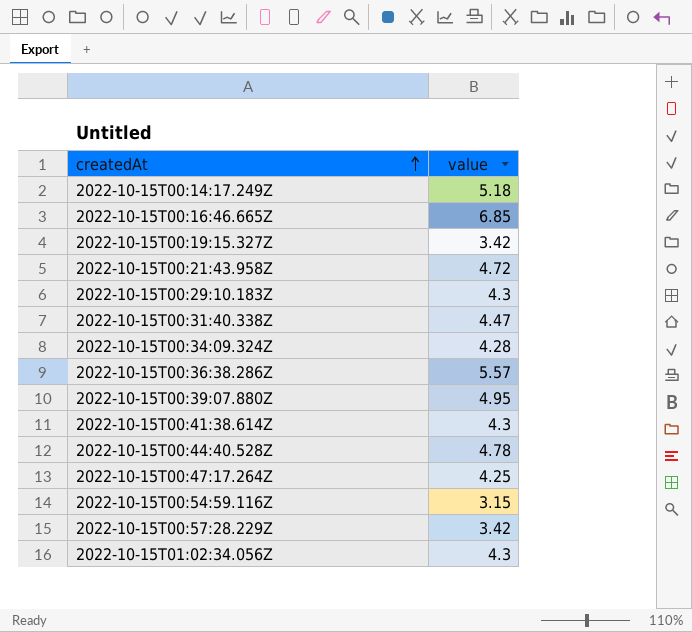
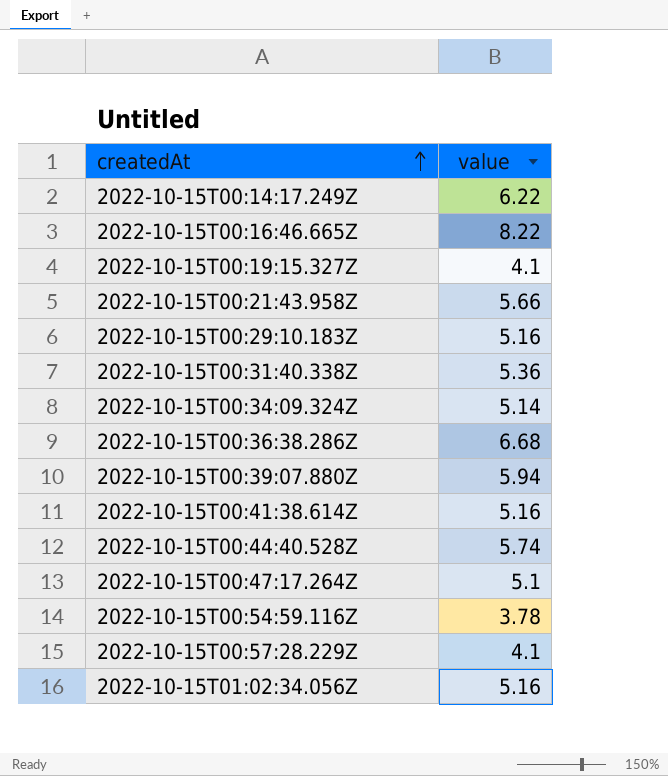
2022-10-15T00:14:17.249Z | value: 5.18 -> 6.22
2022-10-15T00:16:46.665Z | value: 6.85 -> 8.22
2022-10-15T00:19:15.327Z | value: 3.42 -> 4.1
2022-10-15T00:21:43.958Z | value: 4.72 -> 5.66
2022-10-15T00:29:10.183Z | value: 4.3 -> 5.16
2022-10-15T00:31:40.338Z | value: 4.47 -> 5.36
2022-10-15T00:34:09.324Z | value: 4.28 -> 5.14
2022-10-15T00:36:38.286Z | value: 5.57 -> 6.68
2022-10-15T00:39:07.880Z | value: 4.95 -> 5.94
2022-10-15T00:41:38.614Z | value: 4.3 -> 5.16
2022-10-15T00:44:40.528Z | value: 4.78 -> 5.74
2022-10-15T00:47:17.264Z | value: 4.25 -> 5.1
2022-10-15T00:54:59.116Z | value: 3.15 -> 3.78
2022-10-15T00:57:28.229Z | value: 3.42 -> 4.1
2022-10-15T01:02:34.056Z | value: 4.3 -> 5.16

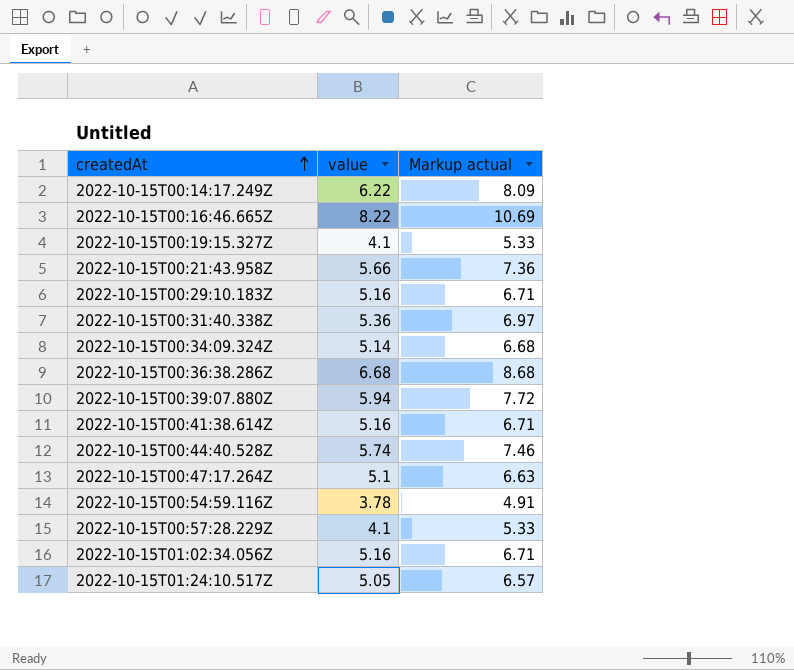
column Markup actual | formula: none -> [value] * 1.3
row 2022-10-15T01:24:10.517Z: none -> 5.05 | 6.57

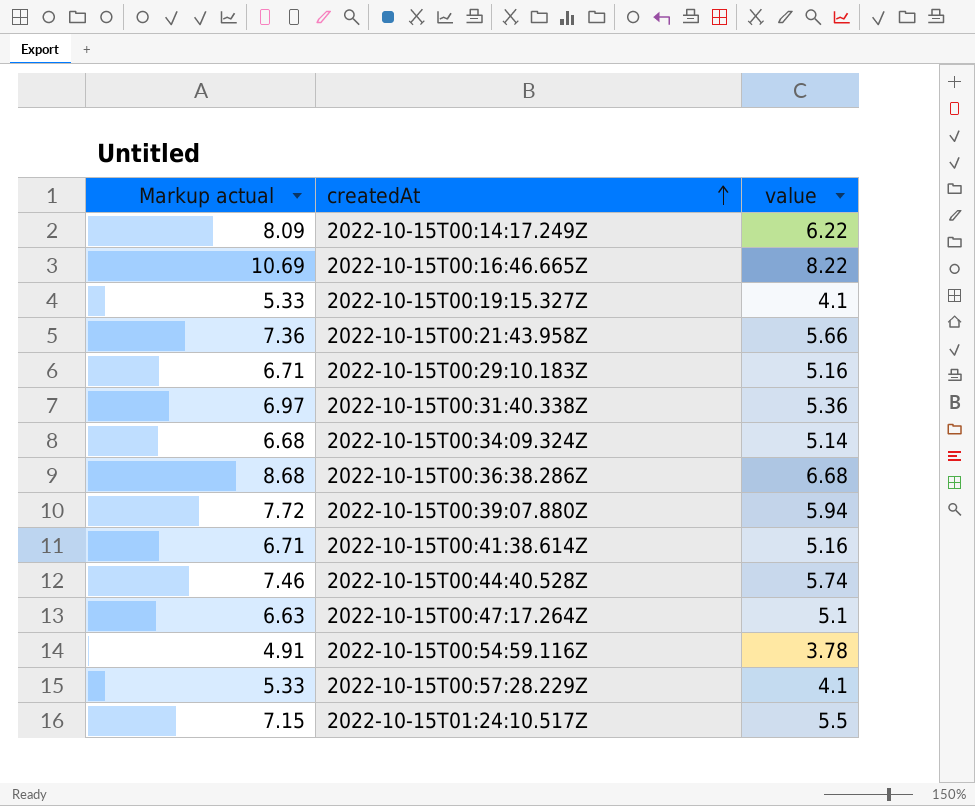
column Markup actual | position: 3 -> 1
row 2022-10-15T01:02:34.056Z: 5.16 | 6.71 -> none
2022-10-15T01:24:10.517Z | Markup actual: 6.57 -> 7.15
2022-10-15T01:24:10.517Z | value: 5.05 -> 5.5

